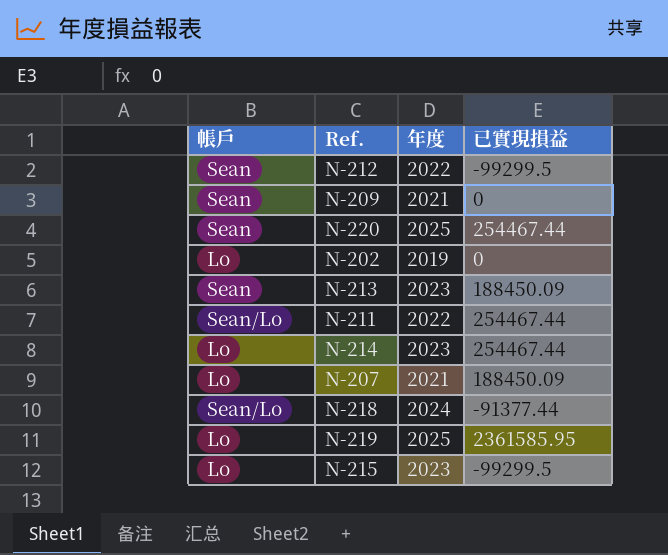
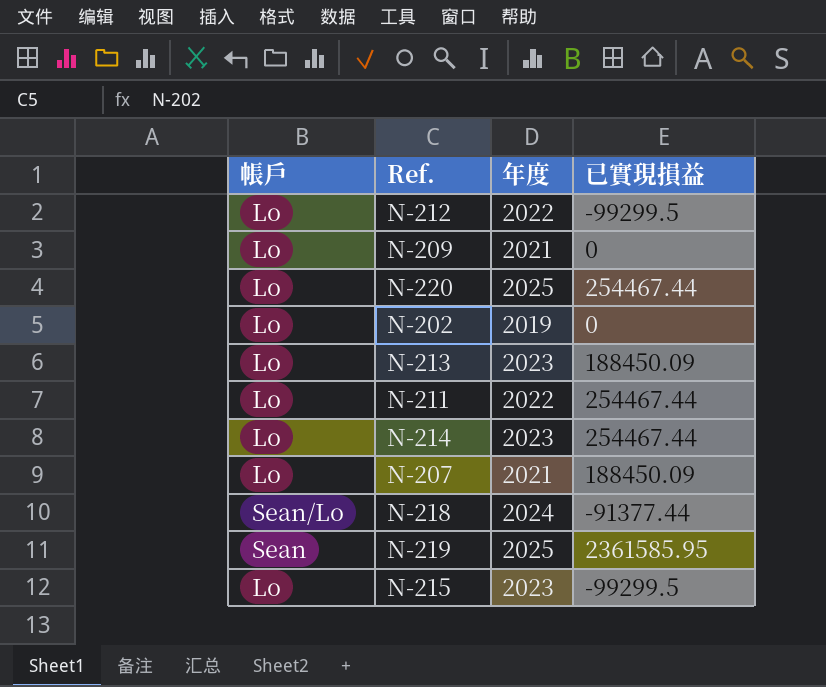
N-212 | 帳戶: Sean -> Lo
N-209 | 帳戶: Sean -> Lo
N-220 | 帳戶: Sean -> Lo
N-213 | 帳戶: Sean -> Lo
N-211 | 帳戶: Sean/Lo -> Lo
N-219 | 帳戶: Lo -> Sean

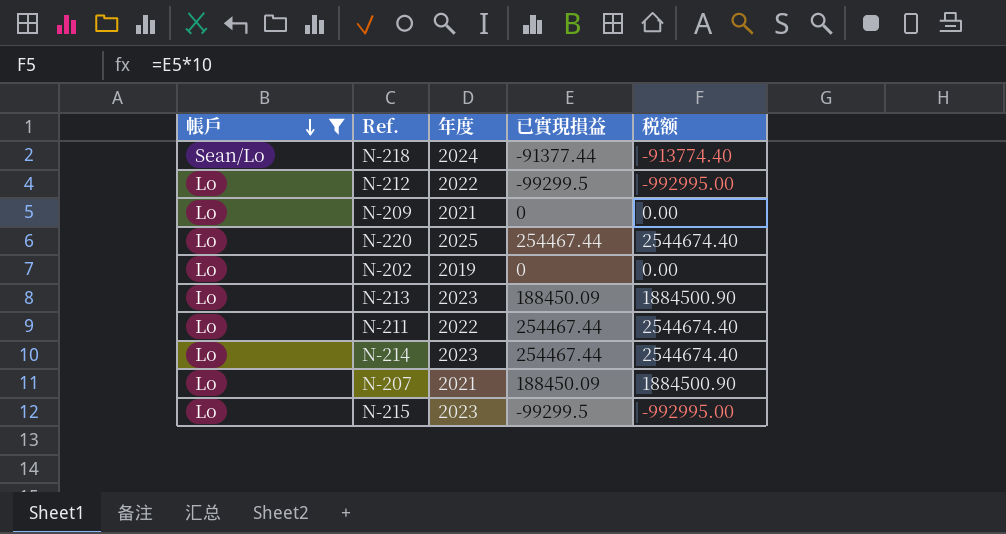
filter: none -> 帳戶 != Sean
row order: none -> 帳戶 descending
column 税额 | formula: none -> [已實現損益] * 10

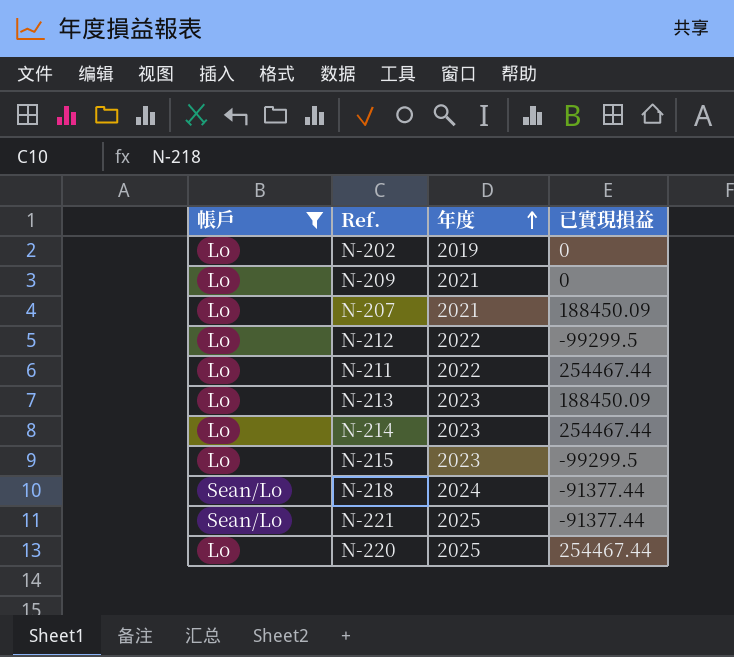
row order: 帳戶 descending -> 年度 ascending
column 税额 | formula: [已實現損益] * 10 -> none
row N-221: none -> Sean/Lo | 2025 | -91377.44

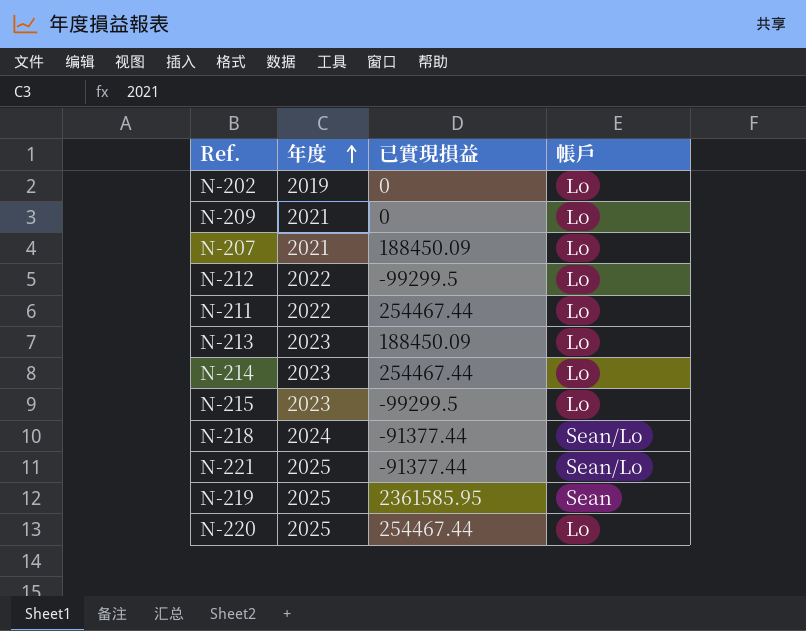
filter: 帳戶 != Sean -> none
column 帳戶 | position: 1 -> 4

